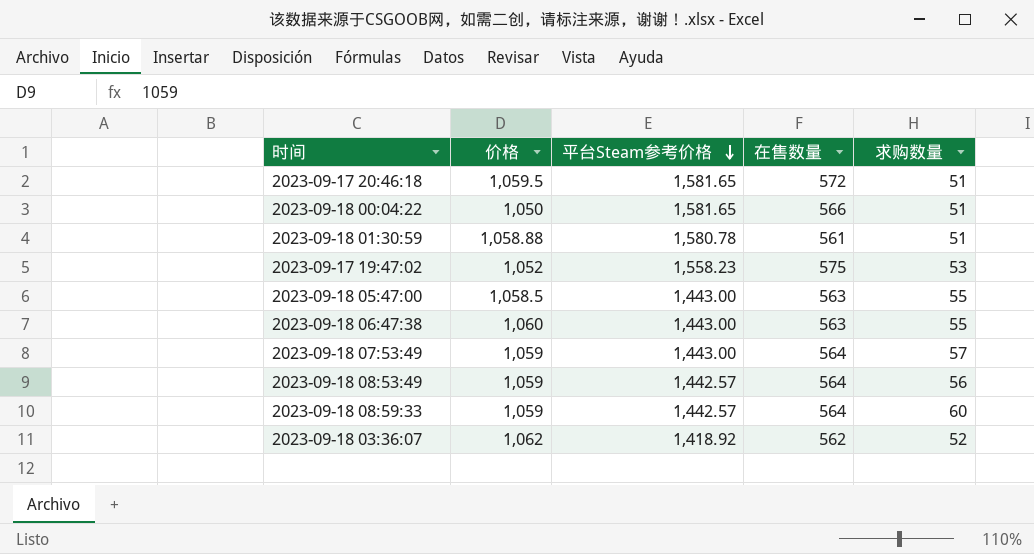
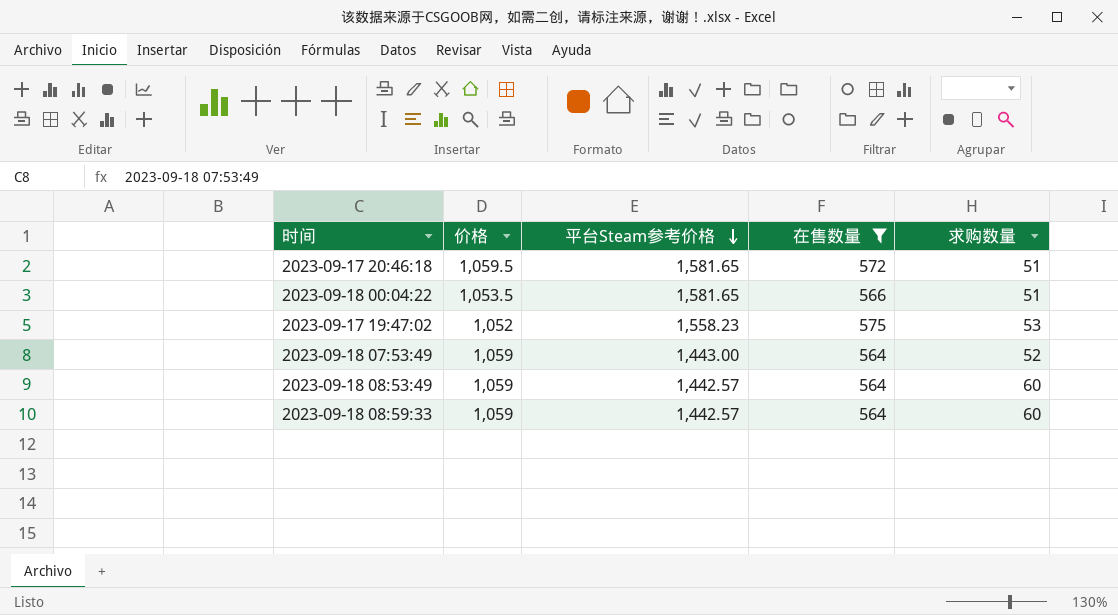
filter: none -> 在售数量 >= 564
2023-09-18 00:04:22 | 价格: 1,050 -> 1,053.5
2023-09-18 07:53:49 | 求购数量: 57 -> 52
2023-09-18 08:53:49 | 求购数量: 56 -> 60

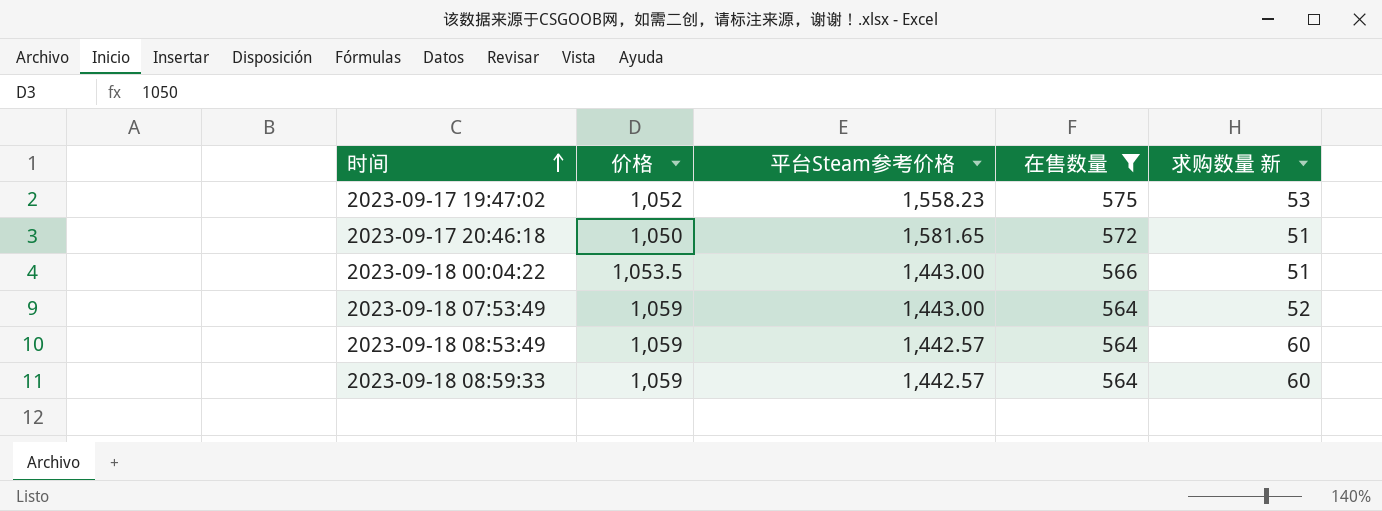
row order: 平台Steam参考价格 descending -> 时间 ascending
column name: 求购数量 -> 求购数量 新
2023-09-17 20:46:18 | 价格: 1,059.5 -> 1,050
2023-09-18 00:04:22 | 平台Steam参考价格: 1,581.65 -> 1,443.00

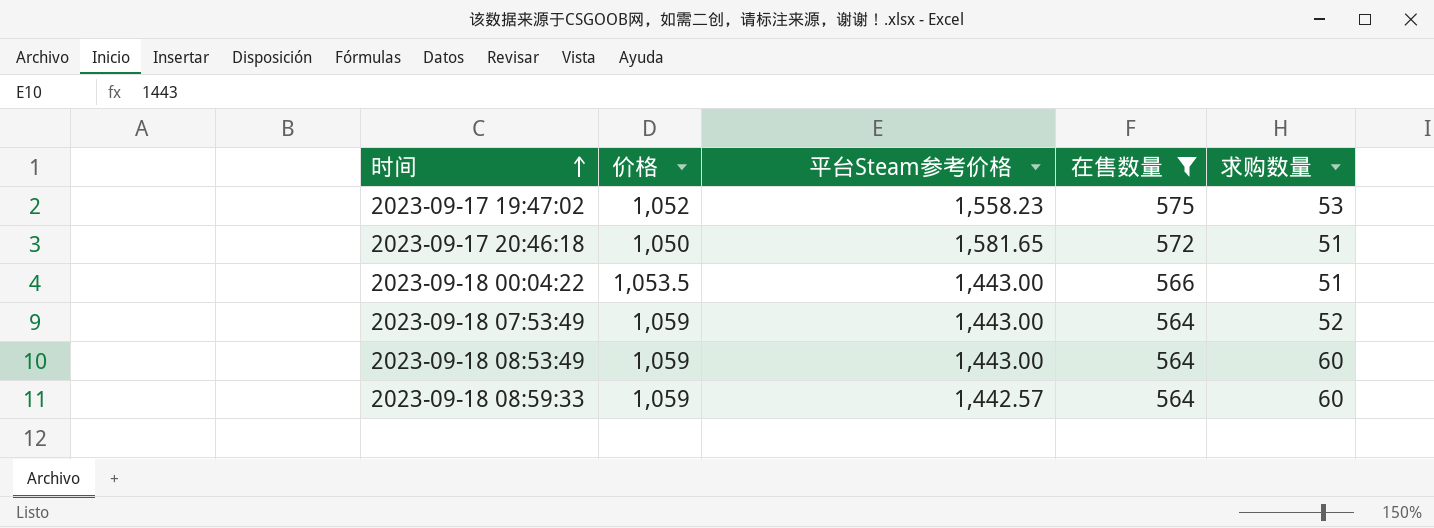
column name: 求购数量 新 -> 求购数量
2023-09-18 08:53:49 | 平台Steam参考价格: 1,442.57 -> 1,443.00

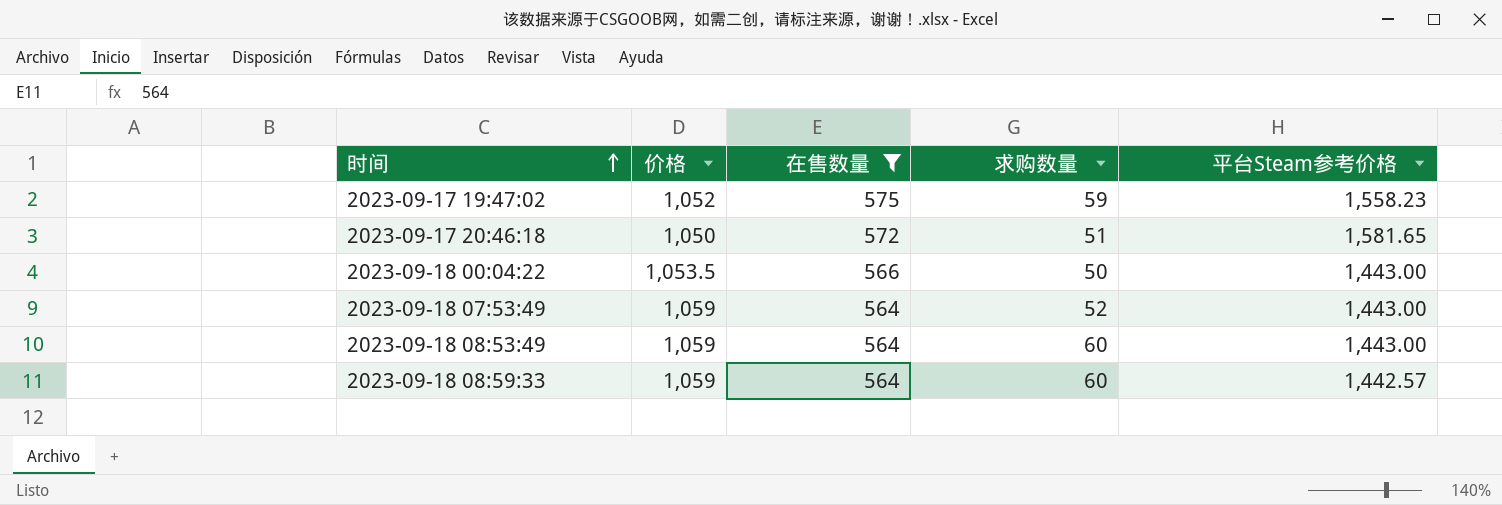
column 平台Steam参考价格 | position: 3 -> 5
2023-09-17 19:47:02 | 求购数量: 53 -> 59
2023-09-18 00:04:22 | 求购数量: 51 -> 50

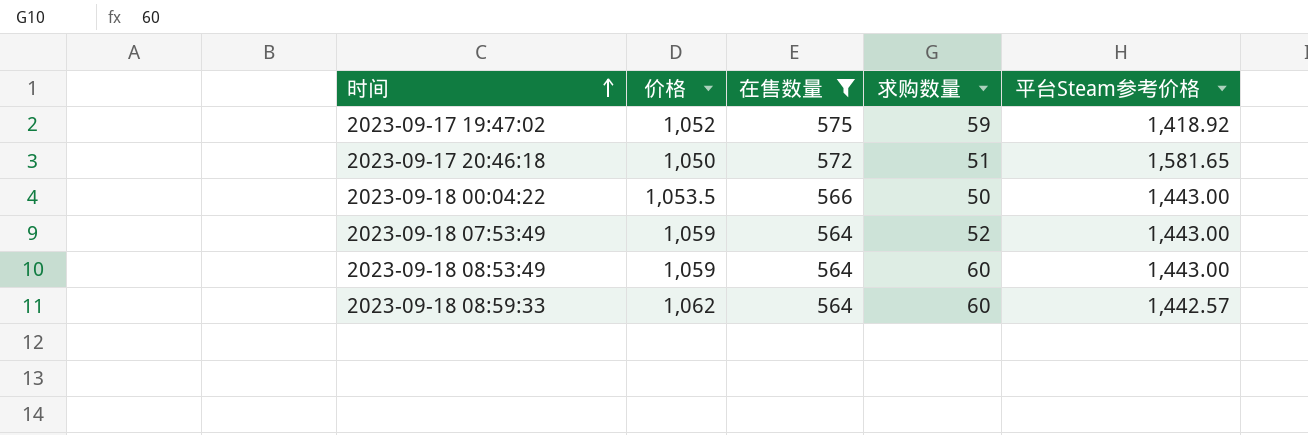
2023-09-17 19:47:02 | 平台Steam参考价格: 1,558.23 -> 1,418.92
2023-09-18 08:59:33 | 价格: 1,059 -> 1,062

